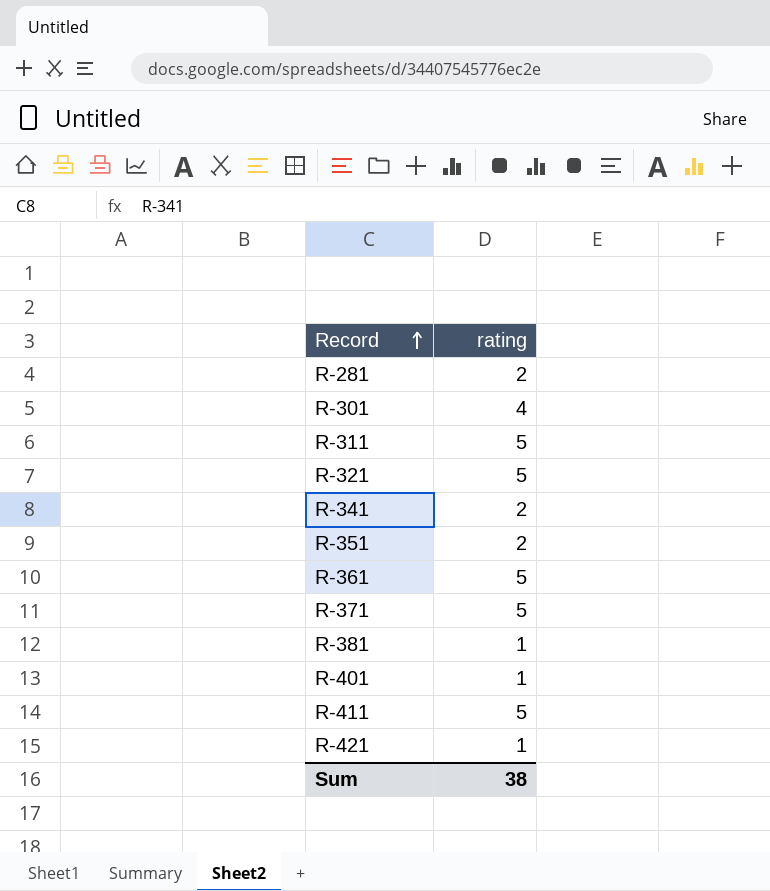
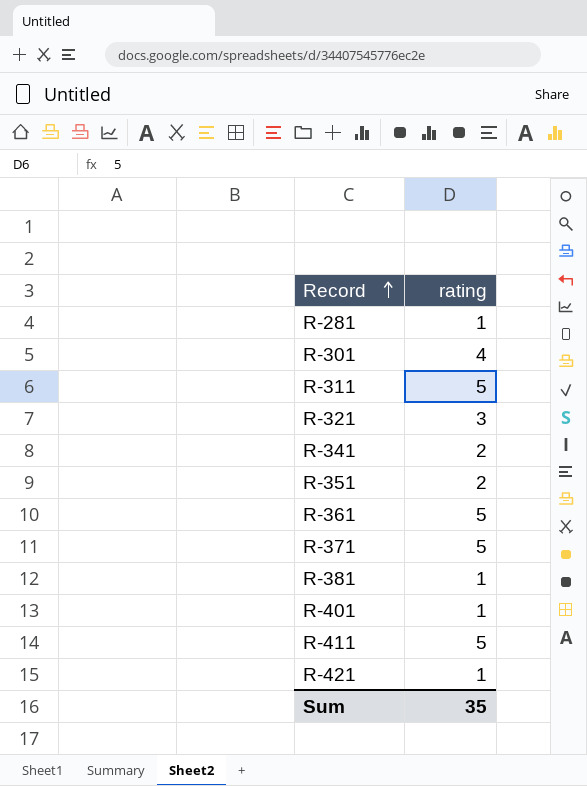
R-281 | rating: 2 -> 1
R-321 | rating: 5 -> 3
Sum | rating: 38 -> 35

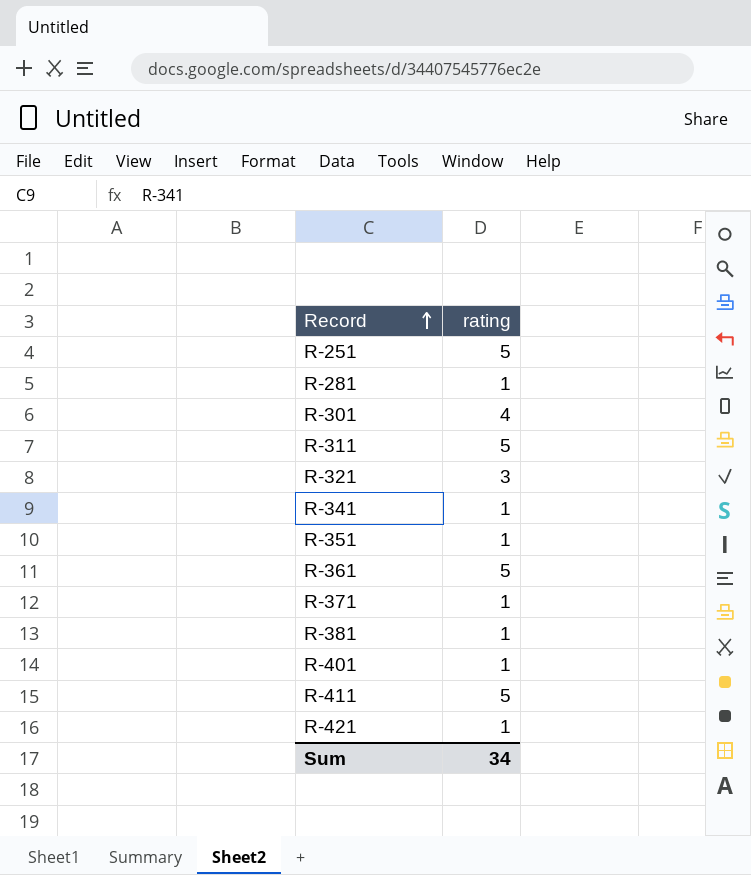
row R-251: none -> 5
R-341 | rating: 2 -> 1
R-351 | rating: 2 -> 1
R-371 | rating: 5 -> 1
Sum | rating: 35 -> 34

